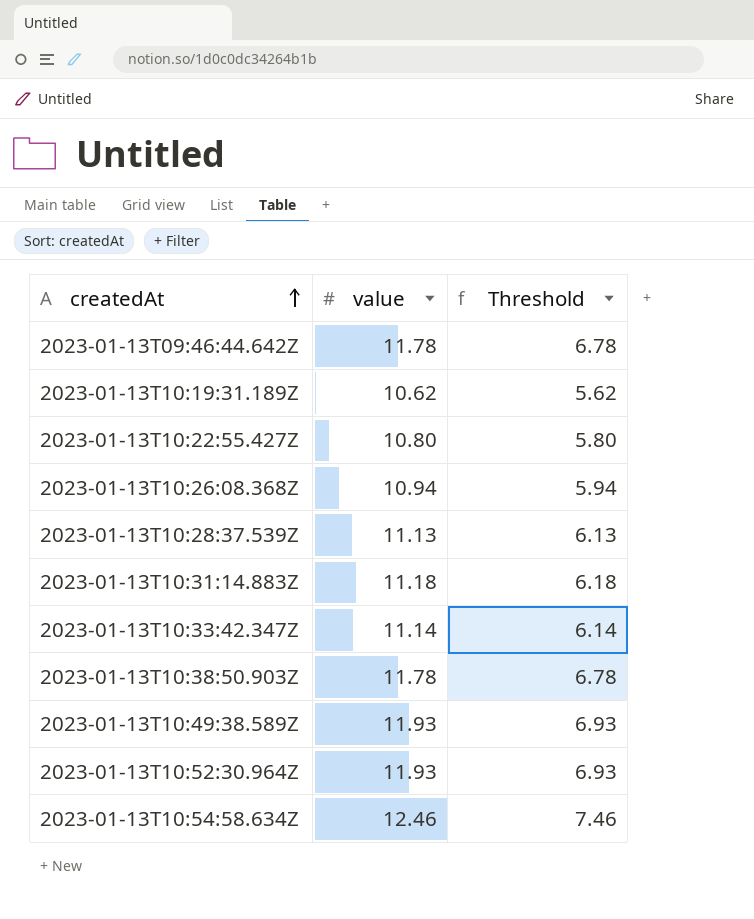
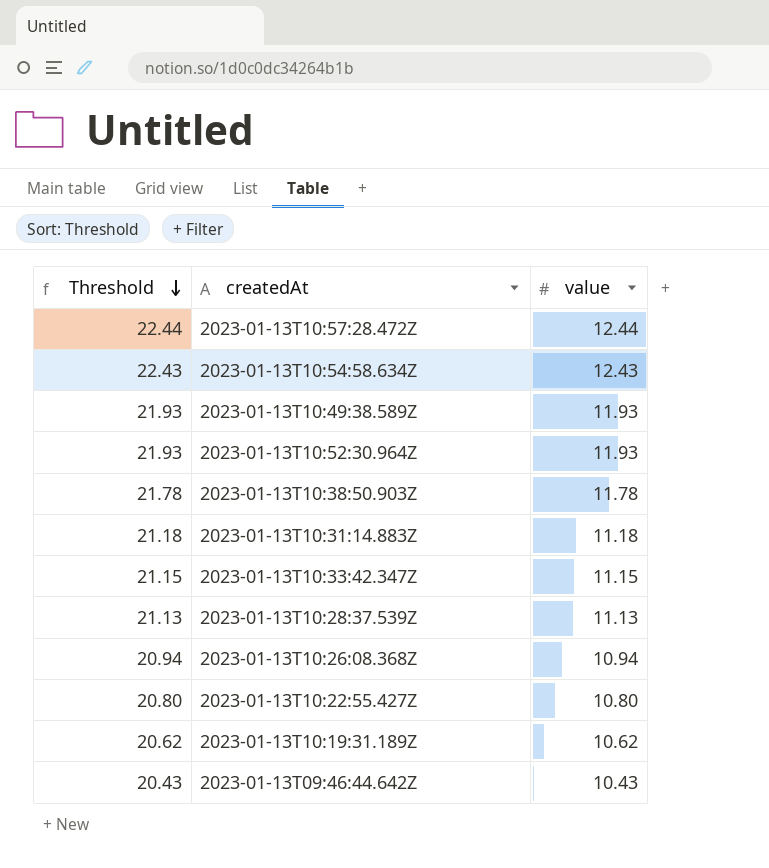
row order: createdAt ascending -> Threshold descending
column Threshold | formula: [value] - 5 -> [value] + 10
column Threshold | position: 3 -> 1
row 2023-01-13T10:57:28.472Z: none -> 22.44 | 12.44
2023-01-13T10:54:58.634Z | value: 12.46 -> 12.43
2023-01-13T10:33:42.347Z | value: 11.14 -> 11.15
2023-01-13T09:46:44.642Z | value: 11.78 -> 10.43

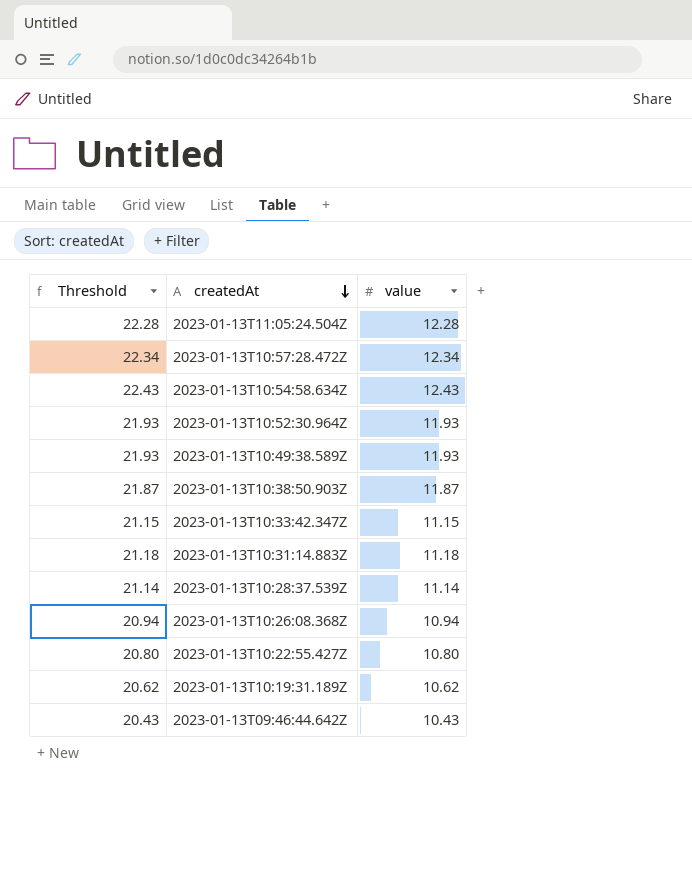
row order: Threshold descending -> createdAt descending
row 2023-01-13T11:05:24.504Z: none -> 22.28 | 12.28
2023-01-13T10:57:28.472Z | Threshold: 22.44 -> 22.34
2023-01-13T10:57:28.472Z | value: 12.44 -> 12.34
2023-01-13T10:38:50.903Z | Threshold: 21.78 -> 21.87
2023-01-13T10:38:50.903Z | value: 11.78 -> 11.87
2023-01-13T10:28:37.539Z | Threshold: 21.13 -> 21.14
2023-01-13T10:28:37.539Z | value: 11.13 -> 11.14

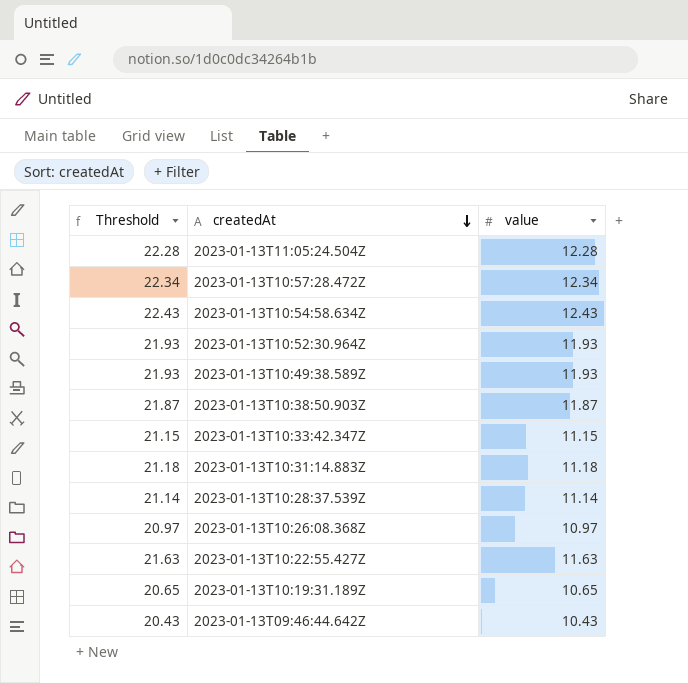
2023-01-13T10:26:08.368Z | Threshold: 20.94 -> 20.97
2023-01-13T10:26:08.368Z | value: 10.94 -> 10.97
2023-01-13T10:22:55.427Z | Threshold: 20.80 -> 21.63
2023-01-13T10:22:55.427Z | value: 10.80 -> 11.63
2023-01-13T10:19:31.189Z | Threshold: 20.62 -> 20.65
2023-01-13T10:19:31.189Z | value: 10.62 -> 10.65

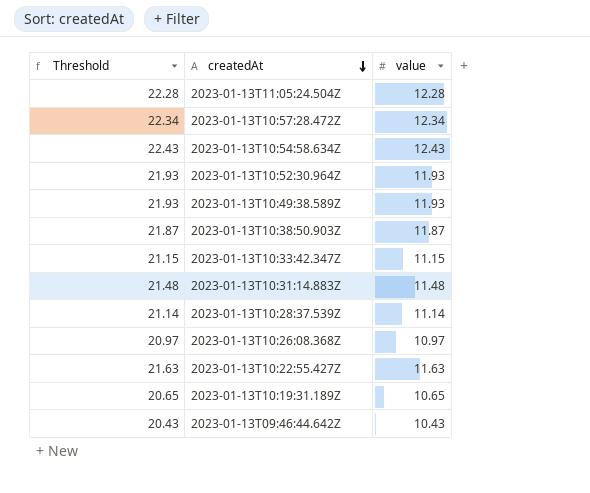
2023-01-13T10:31:14.883Z | Threshold: 21.18 -> 21.48
2023-01-13T10:31:14.883Z | value: 11.18 -> 11.48

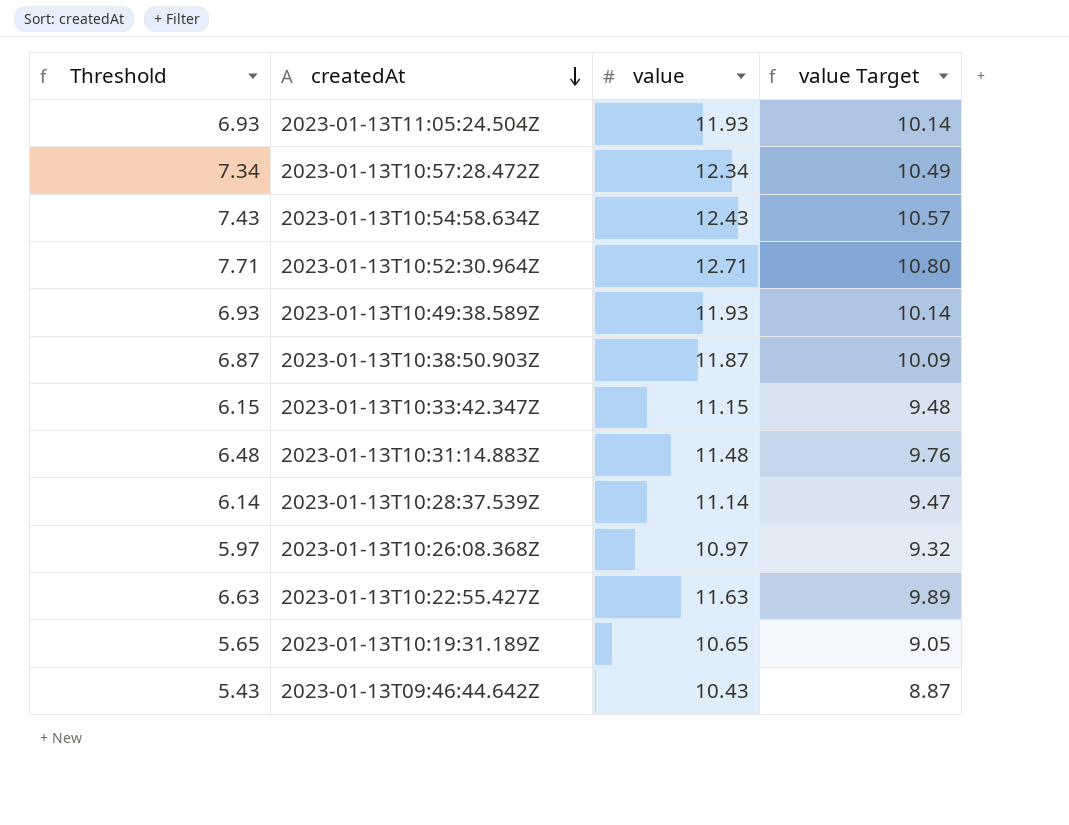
column Threshold | formula: [value] + 10 -> [value] - 5
column value Target | formula: none -> [value] * 0.85
2023-01-13T11:05:24.504Z | value: 12.28 -> 11.93
2023-01-13T10:52:30.964Z | value: 11.93 -> 12.71

